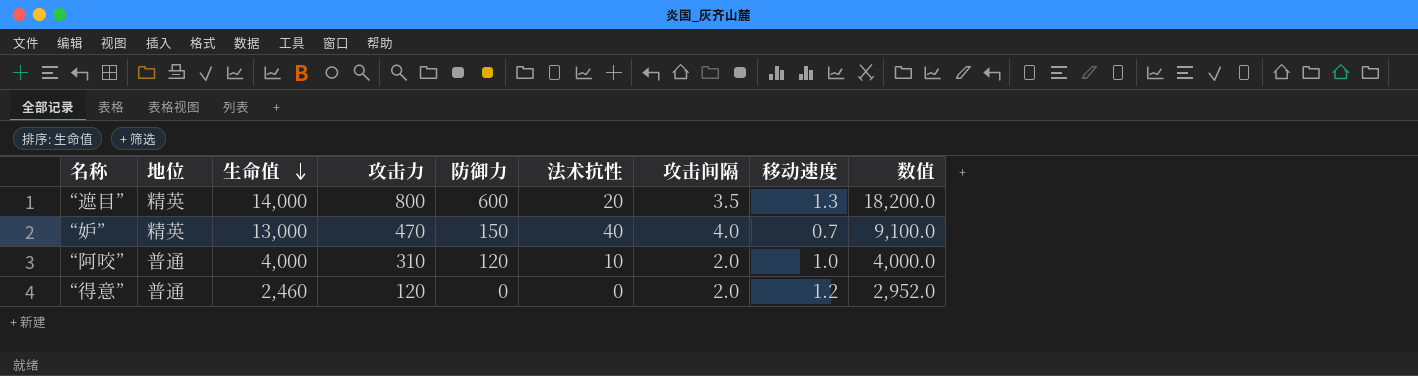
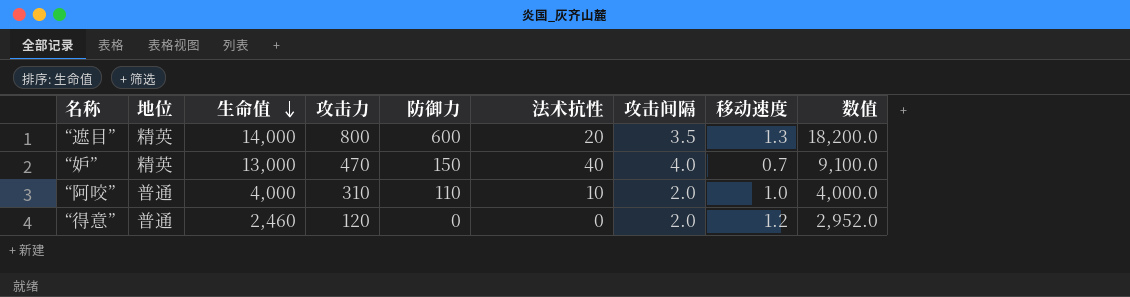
“阿咬” | 防御力: 120 -> 110

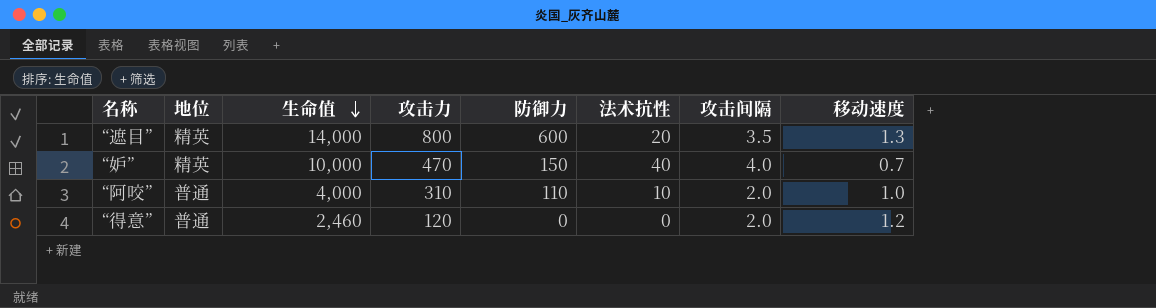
column 数值 | formula: [生命值] * [移动速度] -> none
“妒” | 生命值: 13,000 -> 10,000

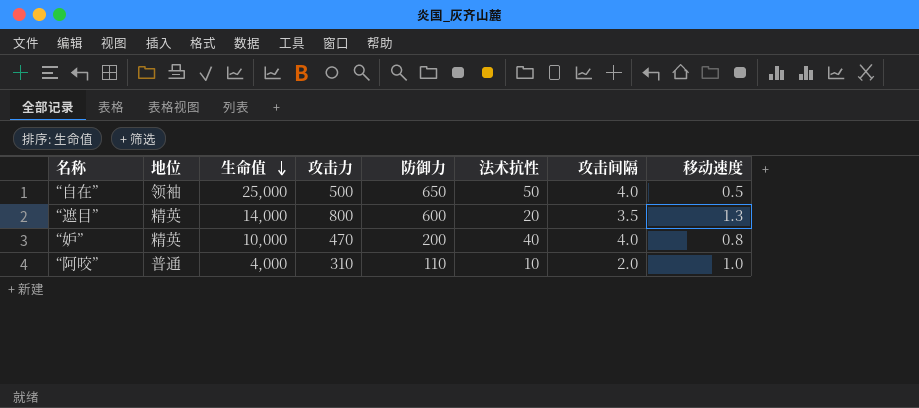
row “得意”: 普通 | 2,460 | 120 | 0 | 0 | 2.0 | 1.2 -> none
row “自在”: none -> 领袖 | 25,000 | 500 | 650 | 50 | 4.0 | 0.5
“妒” | 防御力: 150 -> 200
“妒” | 移动速度: 0.7 -> 0.8

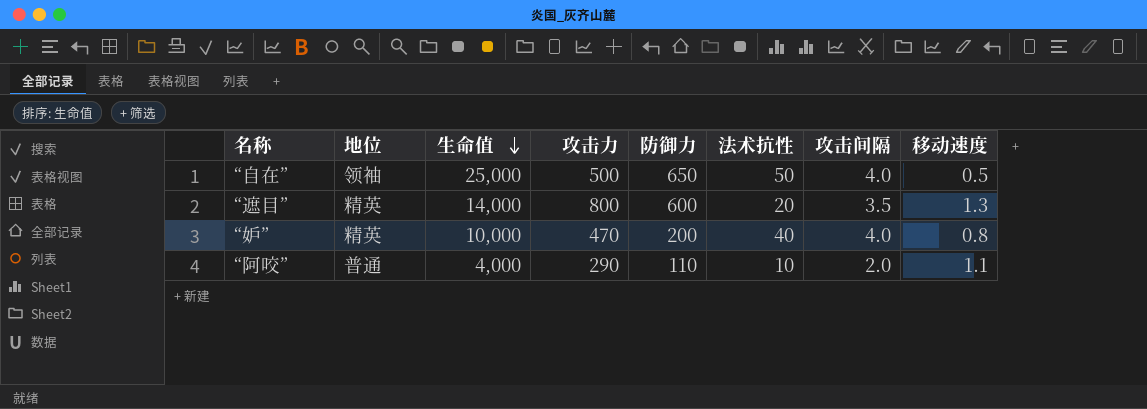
“阿咬” | 攻击力: 310 -> 290
“阿咬” | 移动速度: 1.0 -> 1.1

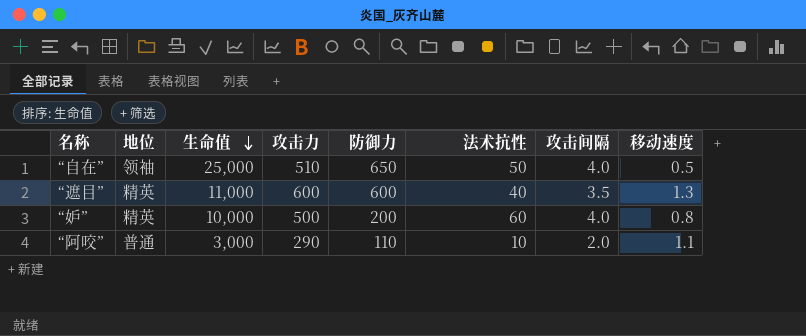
“自在” | 攻击力: 500 -> 510
“遮目” | 生命值: 14,000 -> 11,000
“遮目” | 攻击力: 800 -> 600
“遮目” | 法术抗性: 20 -> 40
“妒” | 攻击力: 470 -> 500
“妒” | 法术抗性: 40 -> 60
“阿咬” | 生命值: 4,000 -> 3,000

